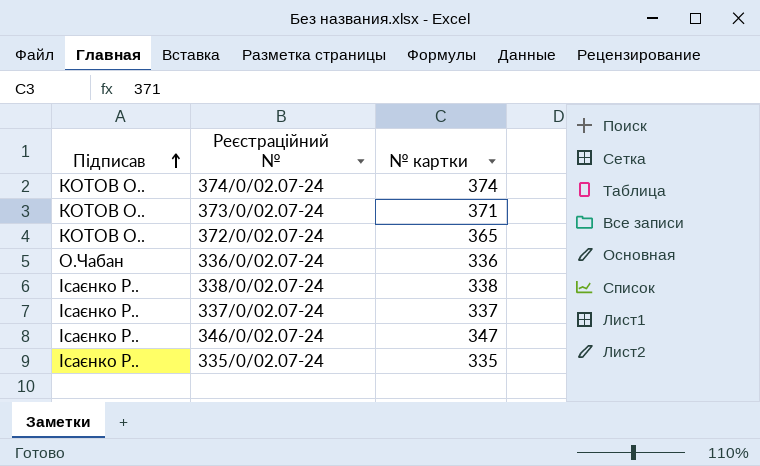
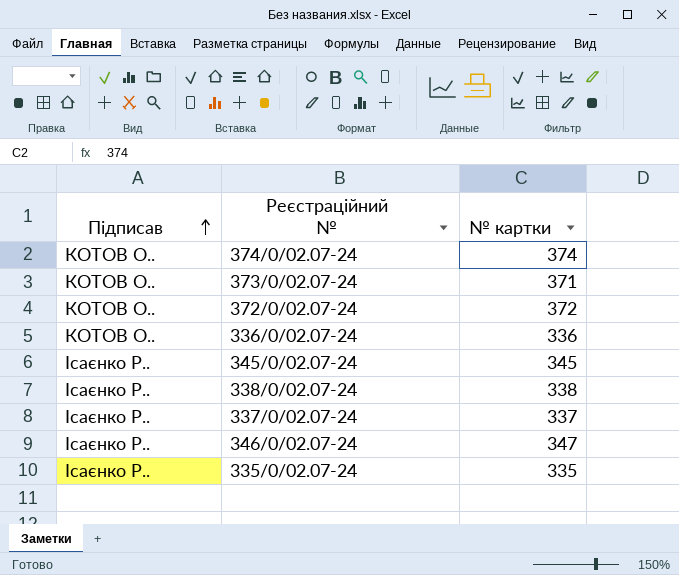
372/0/02.07-24 | № картки: 365 -> 372
336/0/02.07-24 | Підписав: О.Чабан -> КОТОВ О..
row 345/0/02.07-24: none -> Ісаєнко Р.. | 345

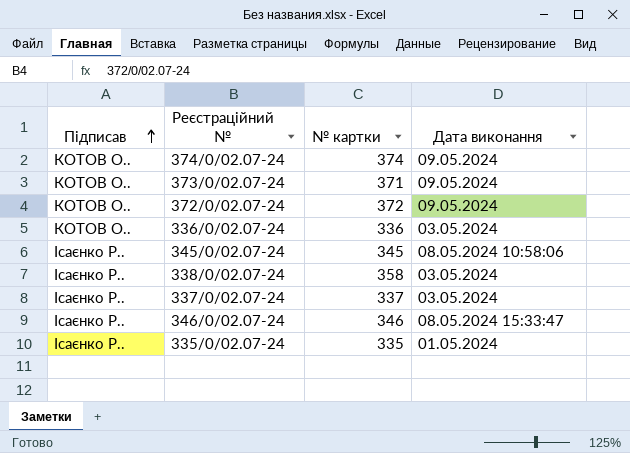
column Дата виконання | position: none -> 4
338/0/02.07-24 | № картки: 338 -> 358
346/0/02.07-24 | № картки: 347 -> 346

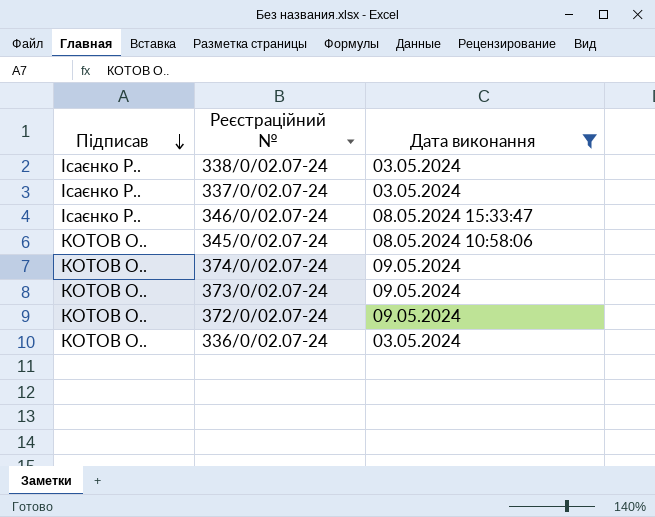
filter: none -> Дата виконання != 01.05.2024
row order: Підписав ascending -> Підписав descending
column № картки | position: 3 -> none
345/0/02.07-24 | Підписав: Ісаєнко Р.. -> КОТОВ О..

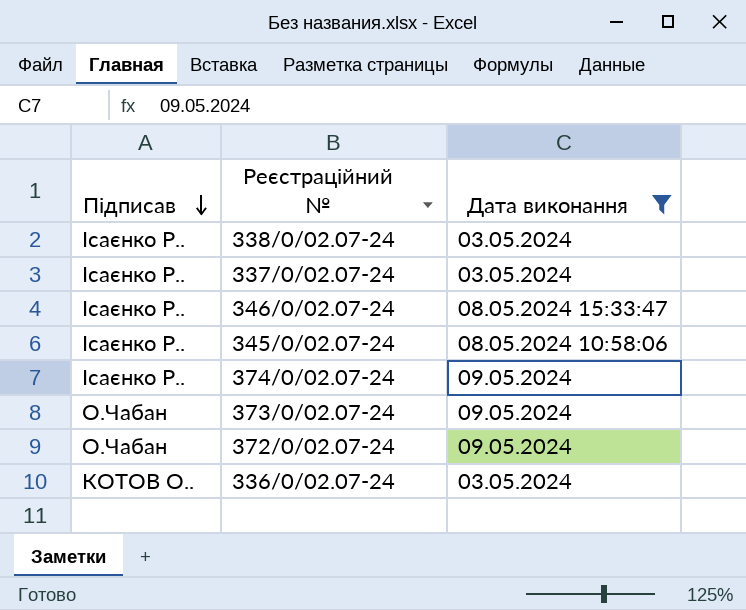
345/0/02.07-24 | Підписав: КОТОВ О.. -> Ісаєнко Р..
374/0/02.07-24 | Підписав: КОТОВ О.. -> Ісаєнко Р..
373/0/02.07-24 | Підписав: КОТОВ О.. -> О.Чабан
372/0/02.07-24 | Підписав: КОТОВ О.. -> О.Чабан

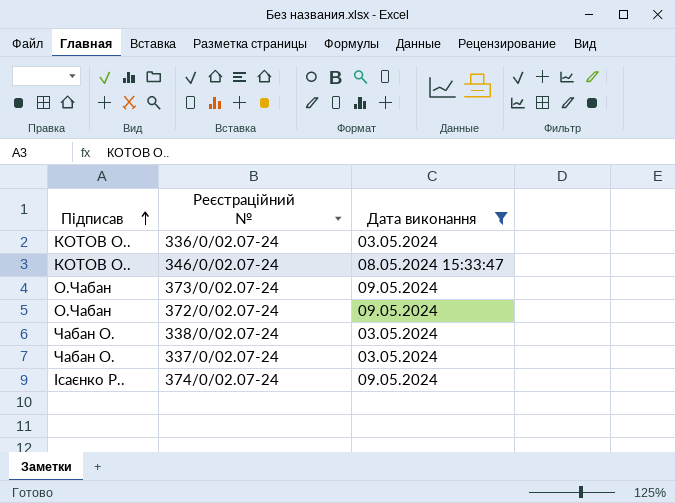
row order: Підписав descending -> Підписав ascending
row 345/0/02.07-24: Ісаєнко Р.. | 08.05.2024 10:58:06 -> none
346/0/02.07-24 | Підписав: Ісаєнко Р.. -> КОТОВ О..
338/0/02.07-24 | Підписав: Ісаєнко Р.. -> Чабан О.
337/0/02.07-24 | Підписав: Ісаєнко Р.. -> Чабан О.

